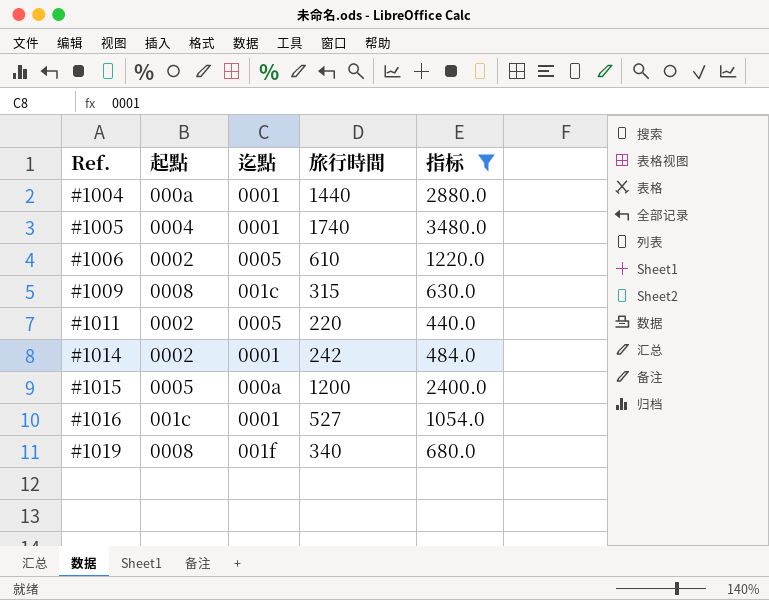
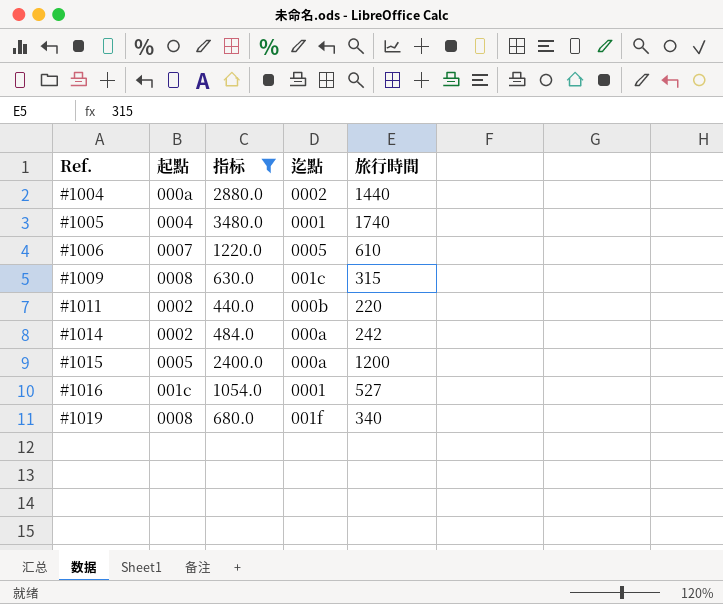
column 指标 | position: 5 -> 3
#1004 | 迄點: 0001 -> 0002
#1006 | 起點: 0002 -> 0007
#1011 | 迄點: 0005 -> 000b
#1014 | 迄點: 0001 -> 000a

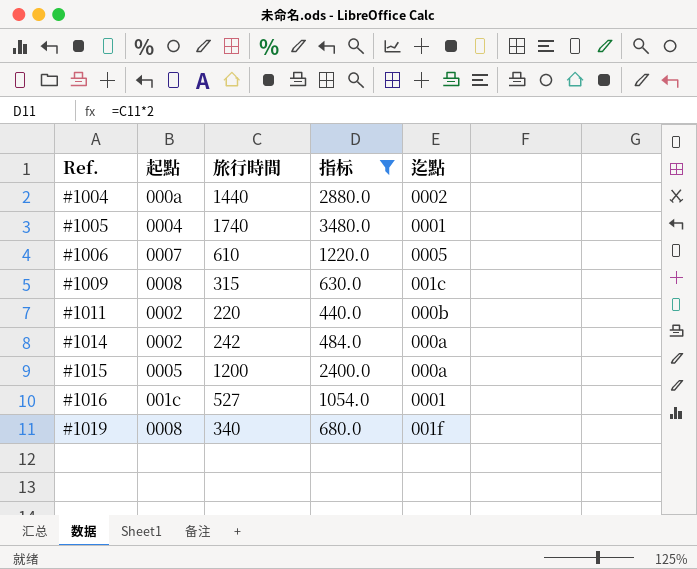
column 旅行時間 | position: 5 -> 3

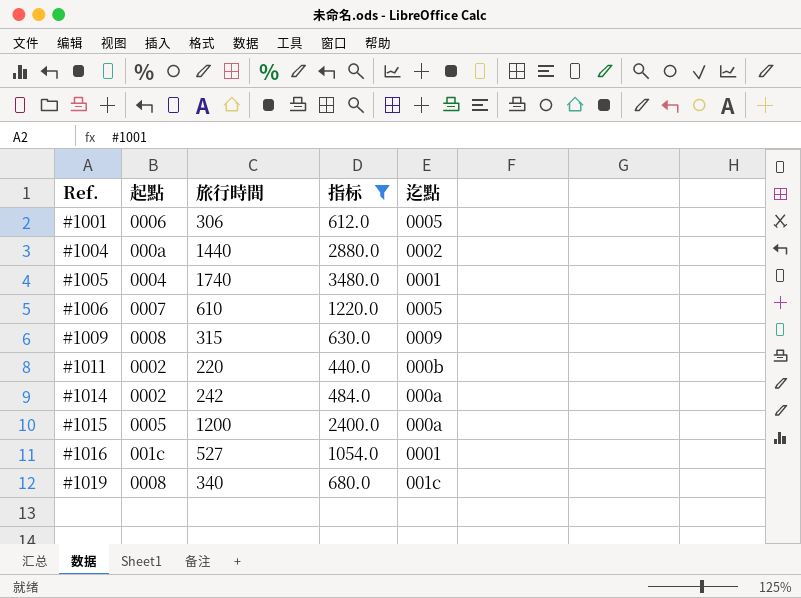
row #1001: none -> 0006 | 306 | 612.0 | 0005
#1009 | 迄點: 001c -> 0009
#1019 | 迄點: 001f -> 001c

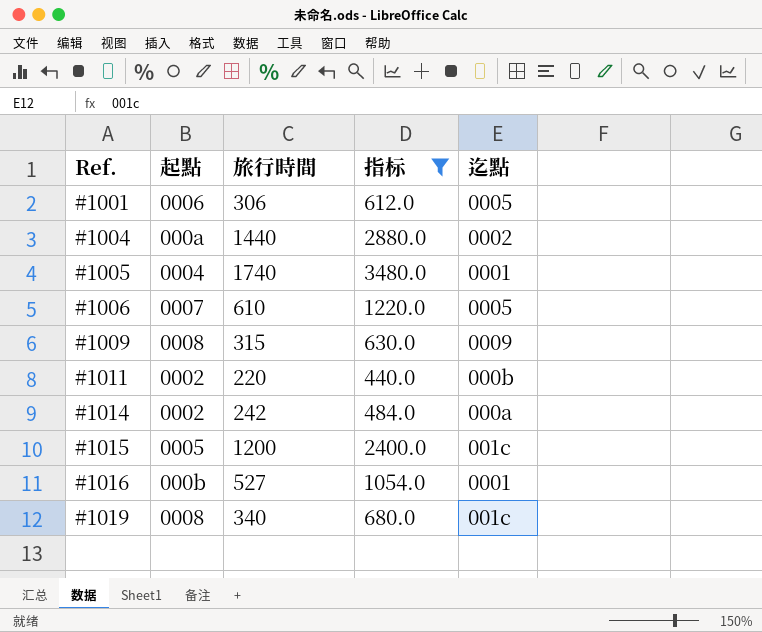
#1015 | 迄點: 000a -> 001c
#1016 | 起點: 001c -> 000b

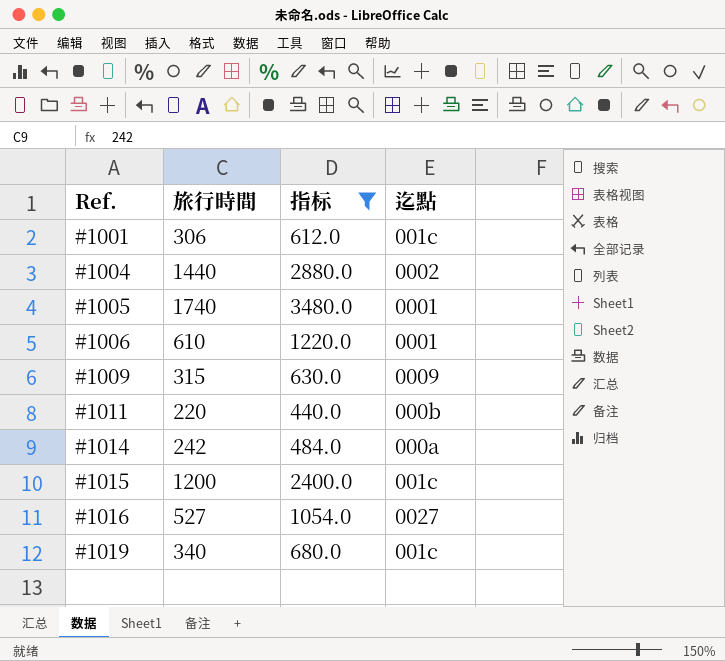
column 起點 | position: 2 -> none
#1001 | 迄點: 0005 -> 001c
#1006 | 迄點: 0005 -> 0001
#1016 | 迄點: 0001 -> 0027

